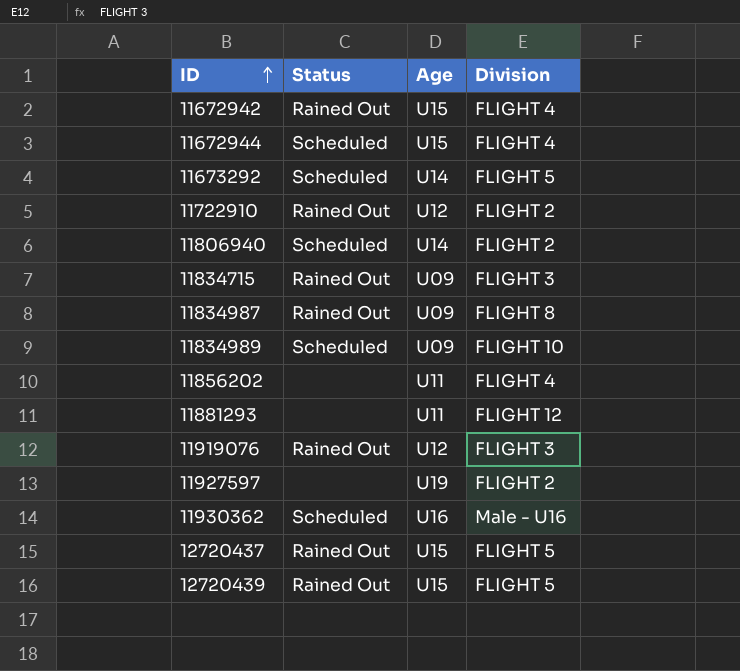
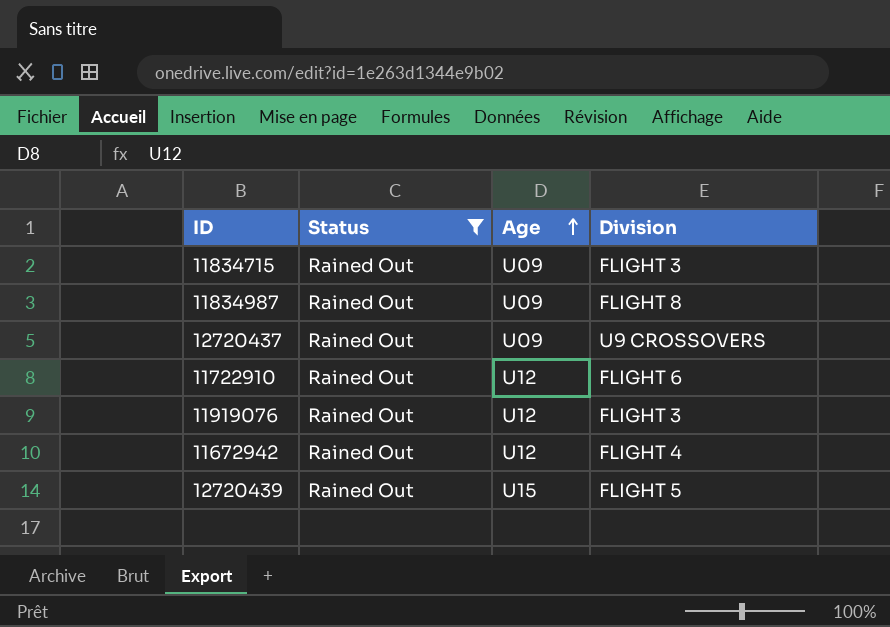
filter: none -> Status = Rained Out
row order: ID ascending -> Age ascending
12720437 | Age: U15 -> U09
12720437 | Division: FLIGHT 5 -> U9 CROSSOVERS
11722910 | Division: FLIGHT 2 -> FLIGHT 6
11672942 | Age: U15 -> U12

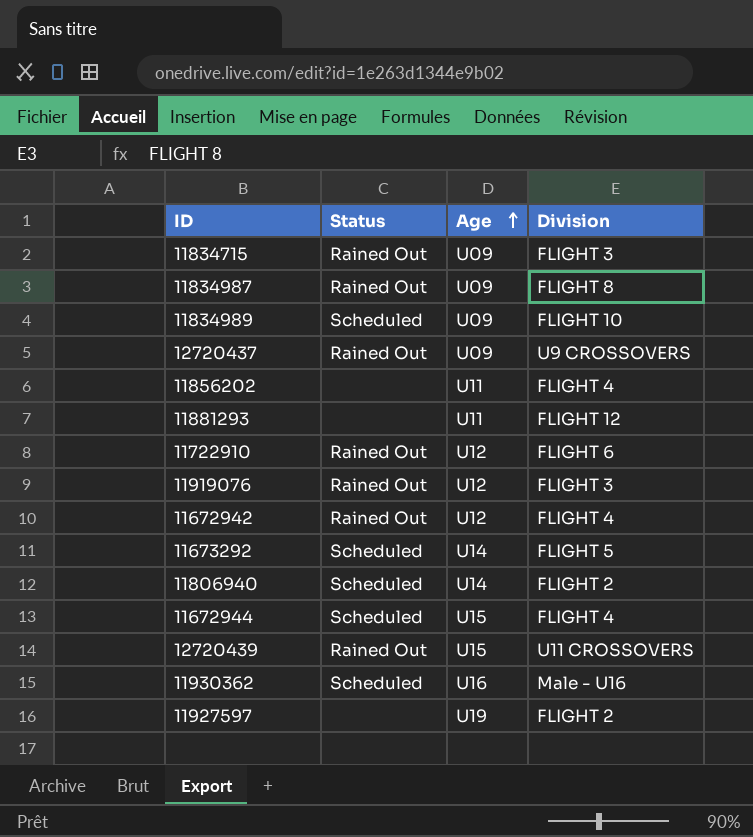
filter: Status = Rained Out -> none
12720439 | Division: FLIGHT 5 -> U11 CROSSOVERS

